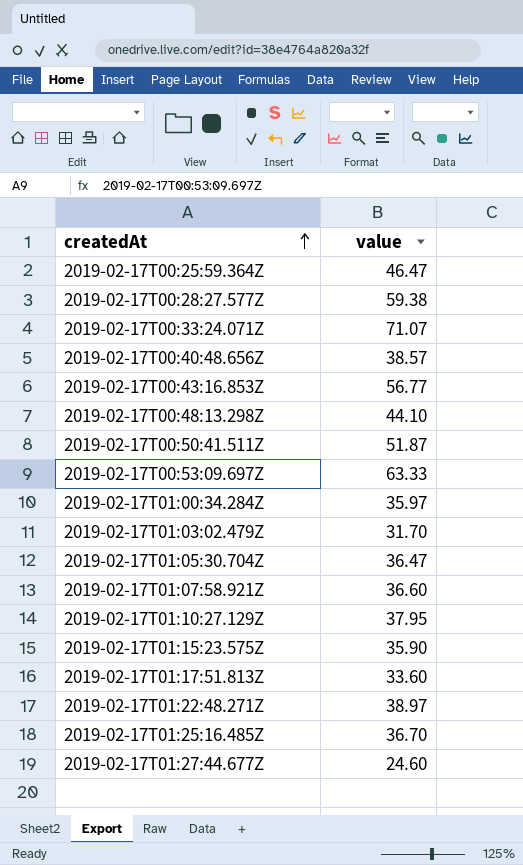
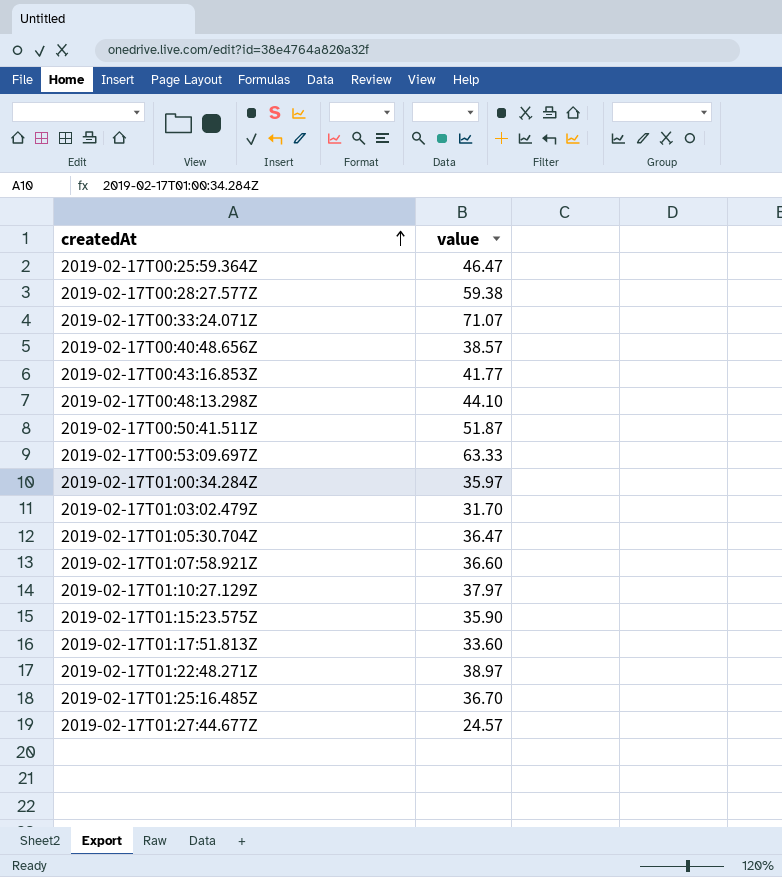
2019-02-17T00:43:16.853Z | value: 56.77 -> 41.77
2019-02-17T01:10:27.129Z | value: 37.95 -> 37.97
2019-02-17T01:27:44.677Z | value: 24.60 -> 24.57

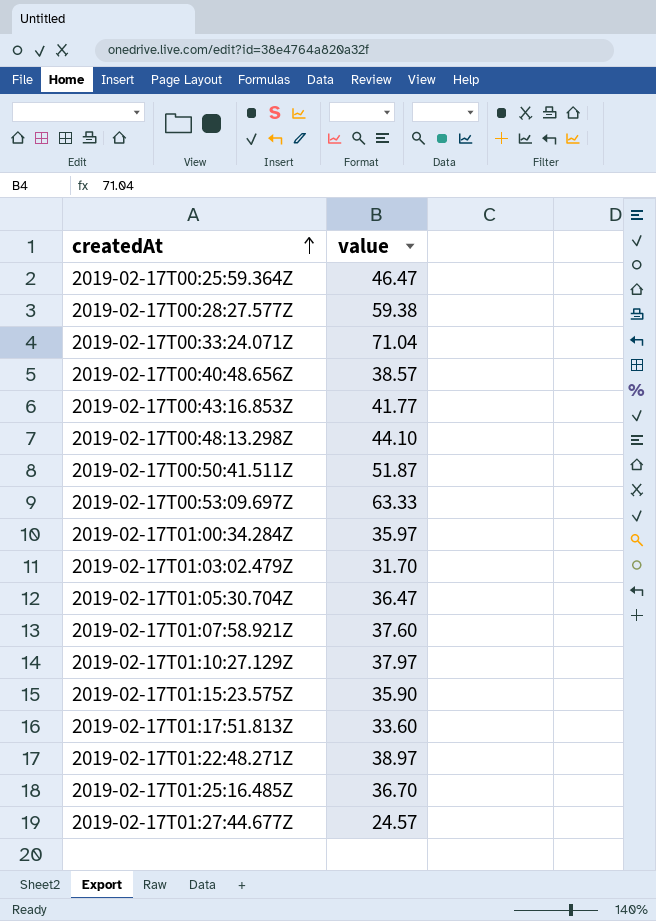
2019-02-17T00:33:24.071Z | value: 71.07 -> 71.04
2019-02-17T01:07:58.921Z | value: 36.60 -> 37.60

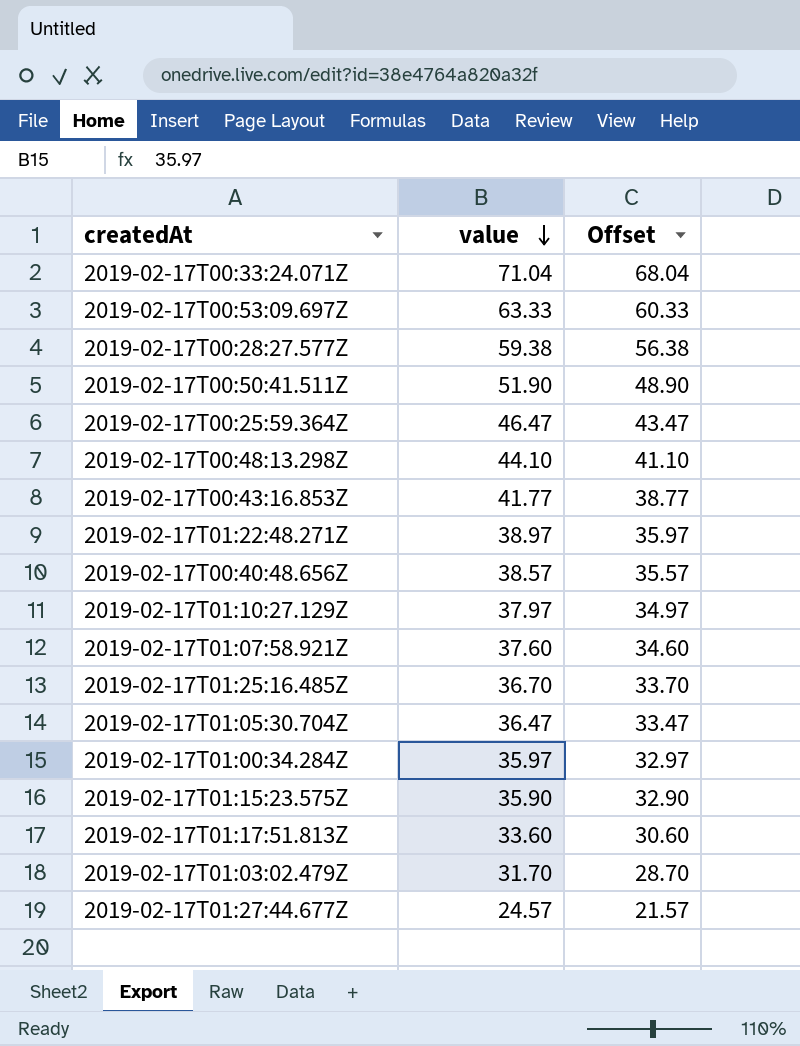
row order: createdAt ascending -> value descending
column Offset | formula: none -> [value] - 3
2019-02-17T00:50:41.511Z | value: 51.87 -> 51.90

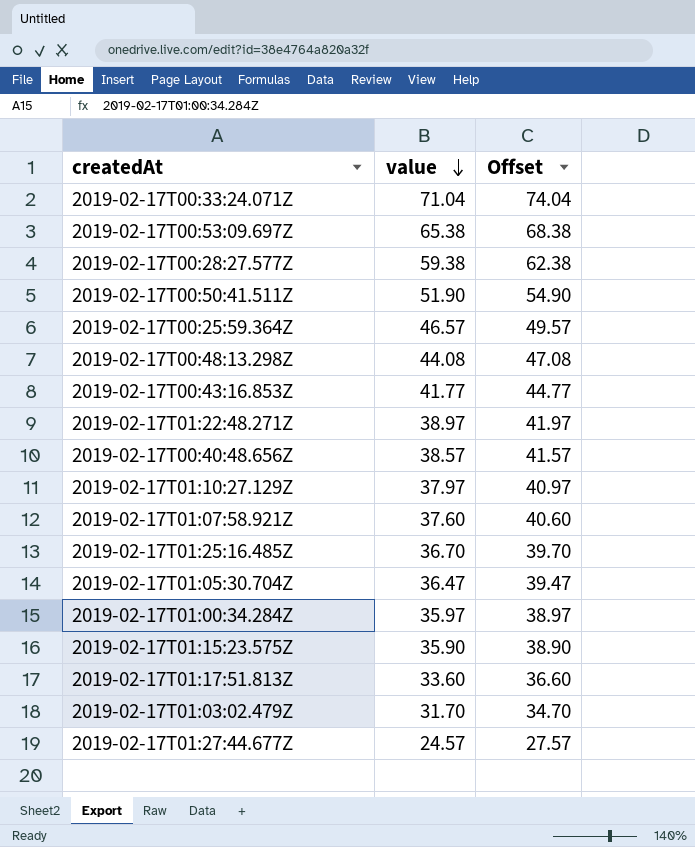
column Offset | formula: [value] - 3 -> [value] + 3
2019-02-17T00:53:09.697Z | value: 63.33 -> 65.38
2019-02-17T00:25:59.364Z | value: 46.47 -> 46.57
2019-02-17T00:48:13.298Z | value: 44.10 -> 44.08

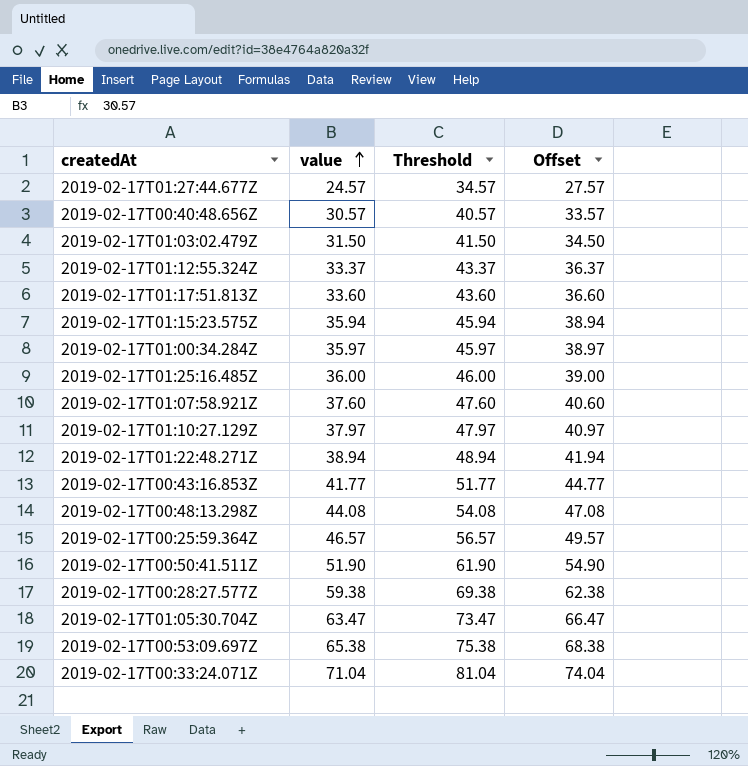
row order: value descending -> value ascending
column Threshold | formula: none -> [value] + 10
2019-02-17T00:40:48.656Z | value: 38.57 -> 30.57
2019-02-17T00:40:48.656Z | Offset: 41.57 -> 33.57
2019-02-17T01:03:02.479Z | value: 31.70 -> 31.50
2019-02-17T01:03:02.479Z | Offset: 34.70 -> 34.50
row 2019-02-17T01:12:55.324Z: none -> 33.37 | 43.37 | 36.37
2019-02-17T01:15:23.575Z | value: 35.90 -> 35.94
2019-02-17T01:15:23.575Z | Offset: 38.90 -> 38.94
2019-02-17T01:25:16.485Z | value: 36.70 -> 36.00
2019-02-17T01:25:16.485Z | Offset: 39.70 -> 39.00
2019-02-17T01:22:48.271Z | value: 38.97 -> 38.94
2019-02-17T01:22:48.271Z | Offset: 41.97 -> 41.94
2019-02-17T01:05:30.704Z | value: 36.47 -> 63.47
2019-02-17T01:05:30.704Z | Offset: 39.47 -> 66.47

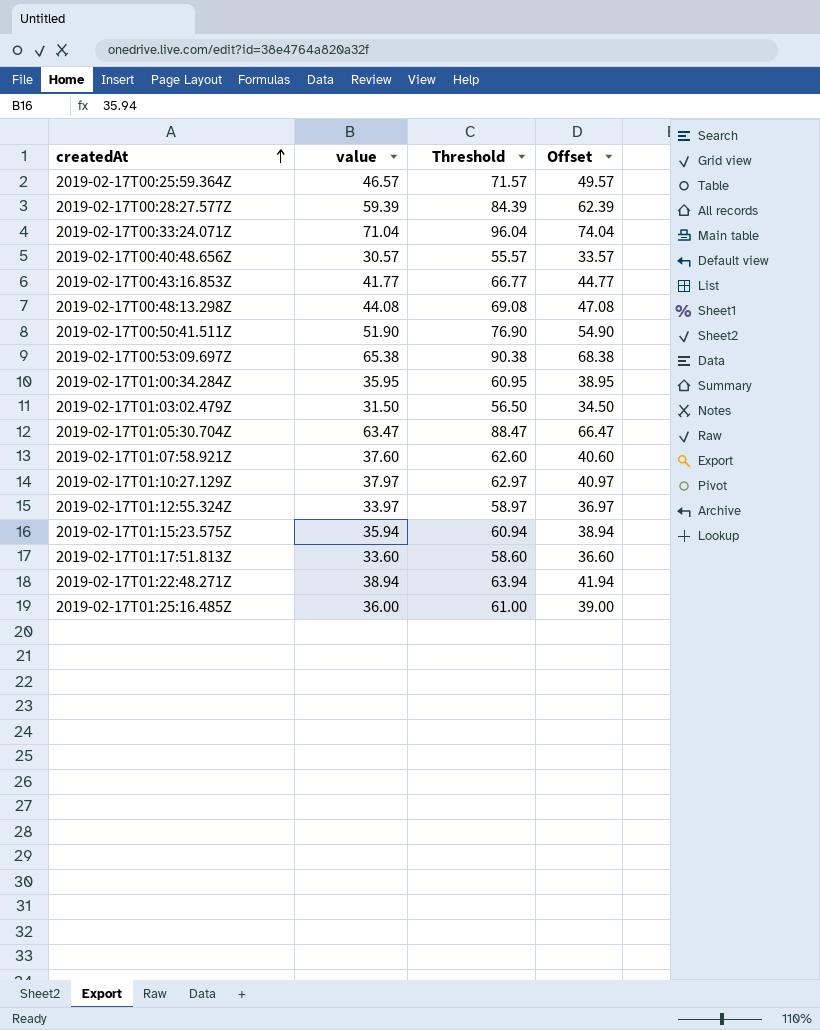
row order: value ascending -> createdAt ascending
column Threshold | formula: [value] + 10 -> [value] + 25
row 2019-02-17T01:27:44.677Z: 24.57 | 34.57 | 27.57 -> none
2019-02-17T00:28:27.577Z | value: 59.38 -> 59.39
2019-02-17T00:28:27.577Z | Offset: 62.38 -> 62.39
2019-02-17T01:00:34.284Z | value: 35.97 -> 35.95
2019-02-17T01:00:34.284Z | Offset: 38.97 -> 38.95
2019-02-17T01:12:55.324Z | value: 33.37 -> 33.97
2019-02-17T01:12:55.324Z | Offset: 36.37 -> 36.97

